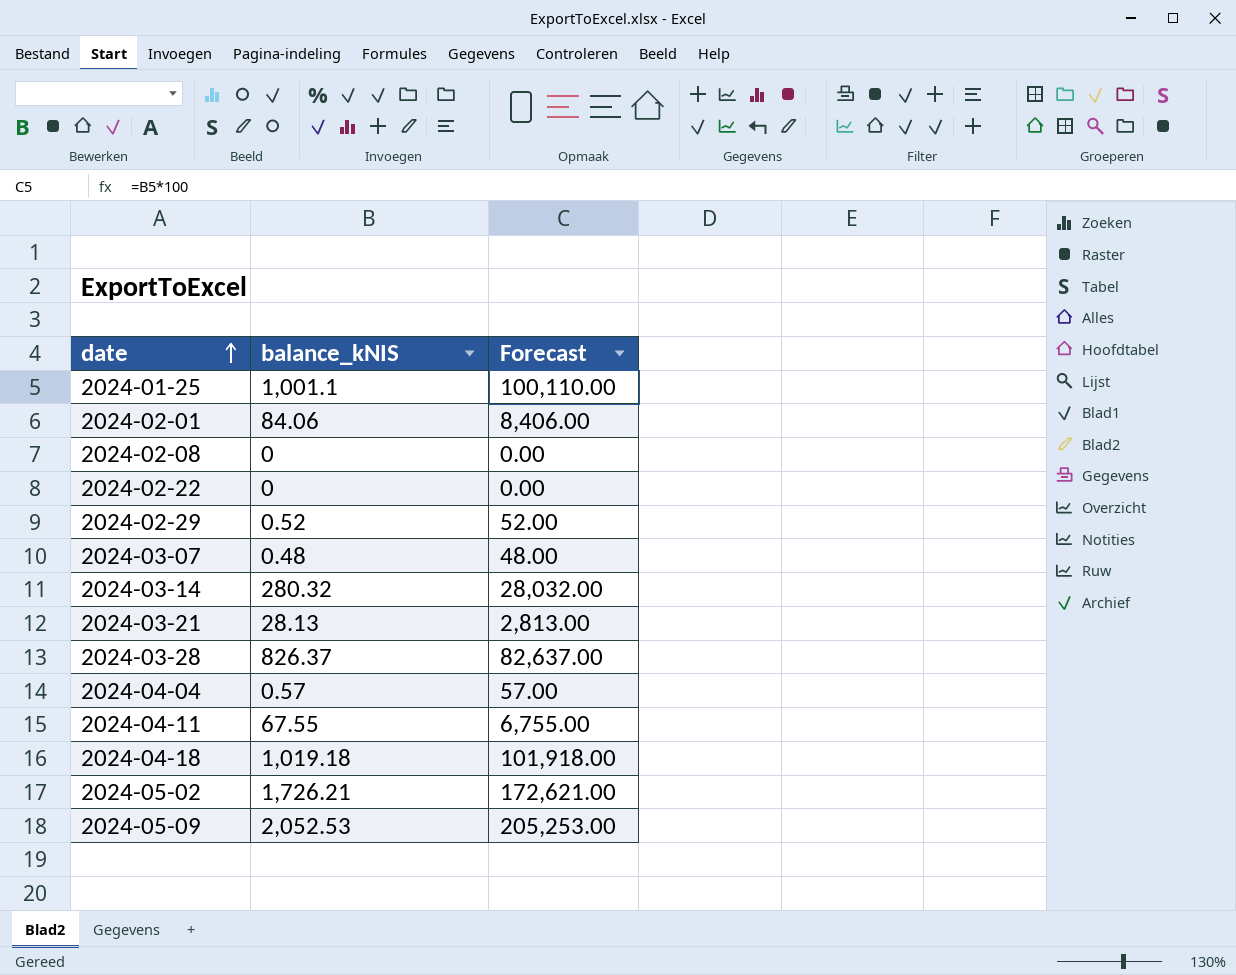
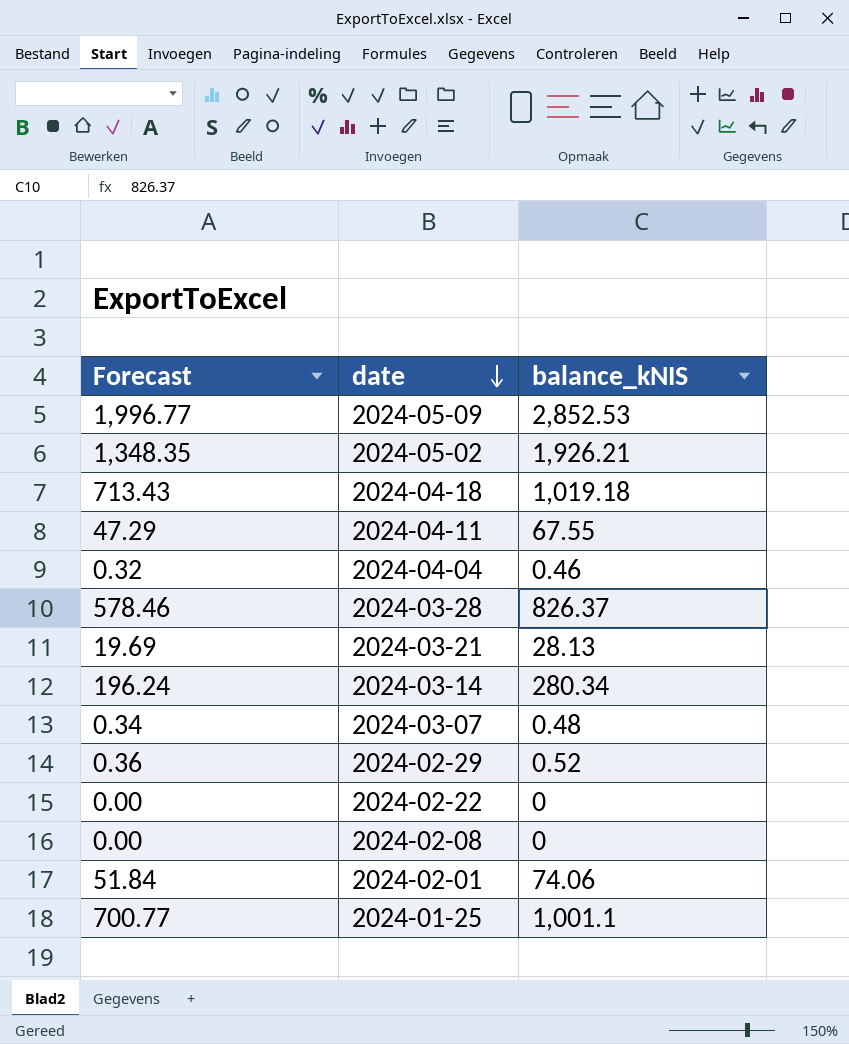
row order: date ascending -> date descending
column Forecast | formula: [balance_kNIS] * 100 -> [balance_kNIS] * 0.7
column Forecast | position: 3 -> 1
2024-05-09 | balance_kNIS: 2,052.53 -> 2,852.53
2024-05-02 | balance_kNIS: 1,726.21 -> 1,926.21
2024-04-04 | balance_kNIS: 0.57 -> 0.46
2024-03-14 | balance_kNIS: 280.32 -> 280.34
2024-02-01 | balance_kNIS: 84.06 -> 74.06

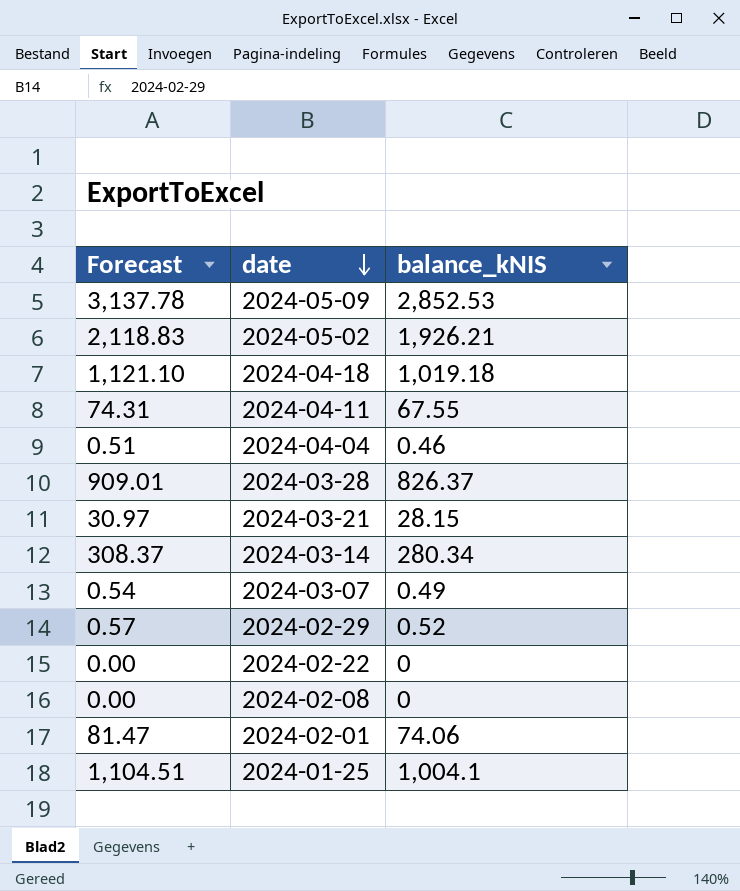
column Forecast | formula: [balance_kNIS] * 0.7 -> [balance_kNIS] * 1.1
2024-03-21 | balance_kNIS: 28.13 -> 28.15
2024-03-07 | balance_kNIS: 0.48 -> 0.49
2024-01-25 | balance_kNIS: 1,001.1 -> 1,004.1

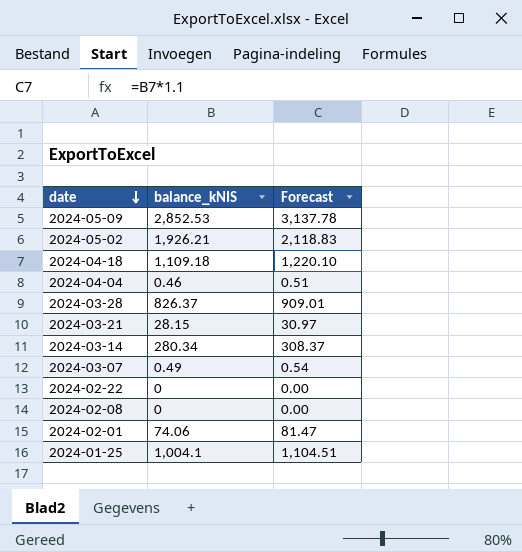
column Forecast | position: 1 -> 3
row 2024-04-11: 74.31 | 67.55 -> none
row 2024-02-29: 0.57 | 0.52 -> none
2024-04-18 | balance_kNIS: 1,019.18 -> 1,109.18
2024-04-18 | Forecast: 1,121.10 -> 1,220.10

